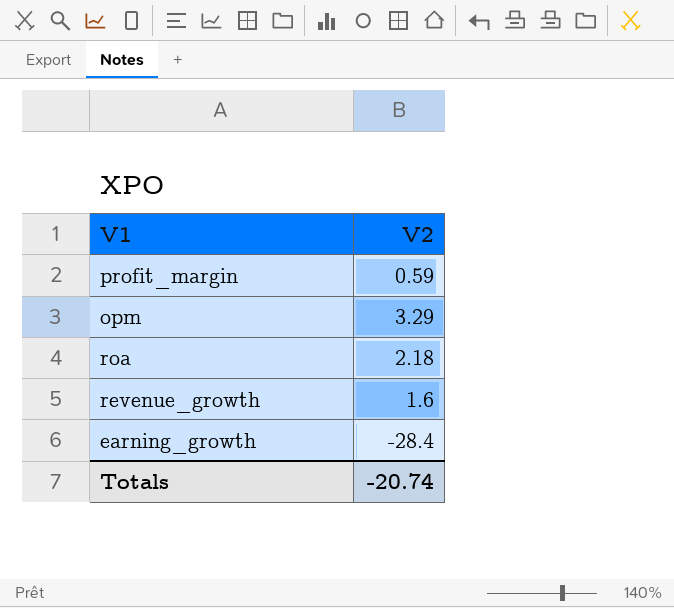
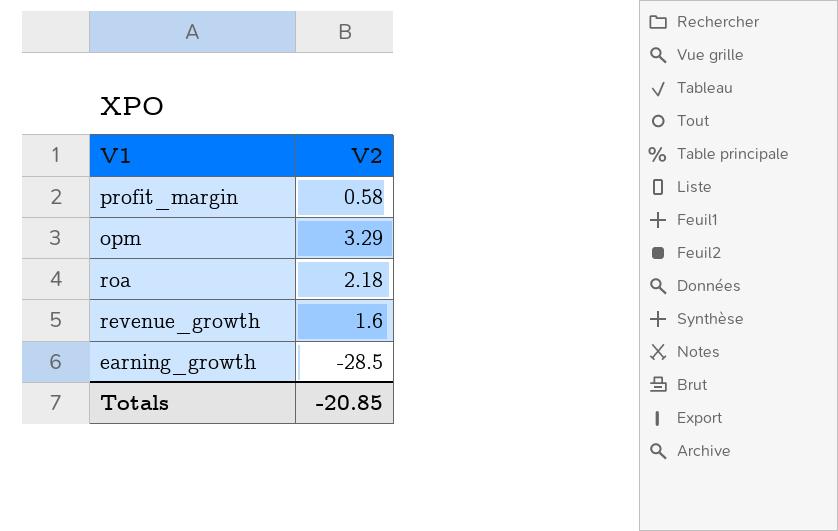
profit_margin | V2: 0.59 -> 0.58
earning_growth | V2: -28.4 -> -28.5
Totals | V2: -20.74 -> -20.85

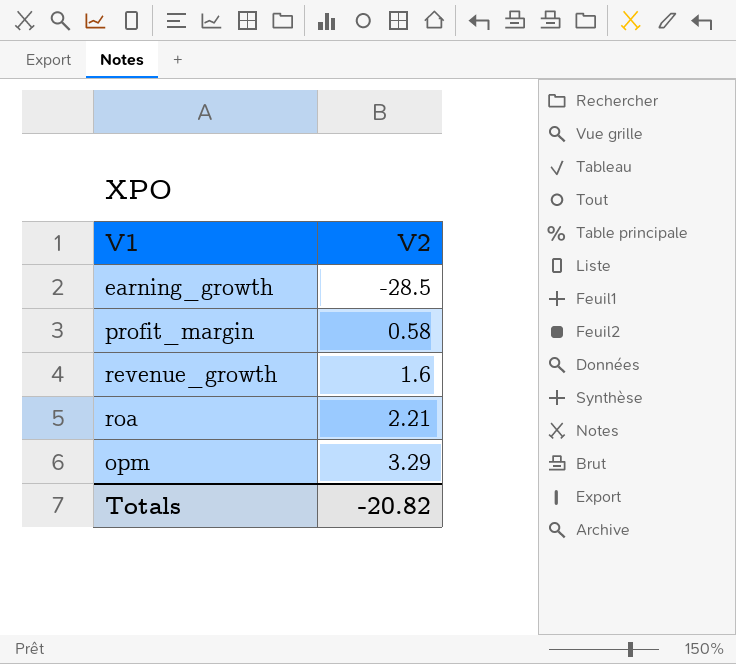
row order: none -> V2 ascending
roa | V2: 2.18 -> 2.21
Totals | V2: -20.85 -> -20.82

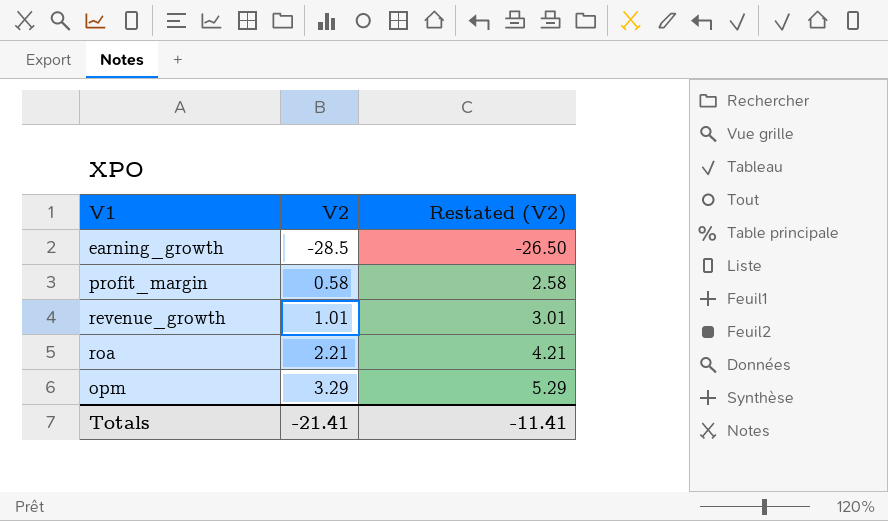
column Restated (V2) | formula: none -> [V2] + 2
revenue_growth | V2: 1.6 -> 1.01
Totals | V2: -20.82 -> -21.41

